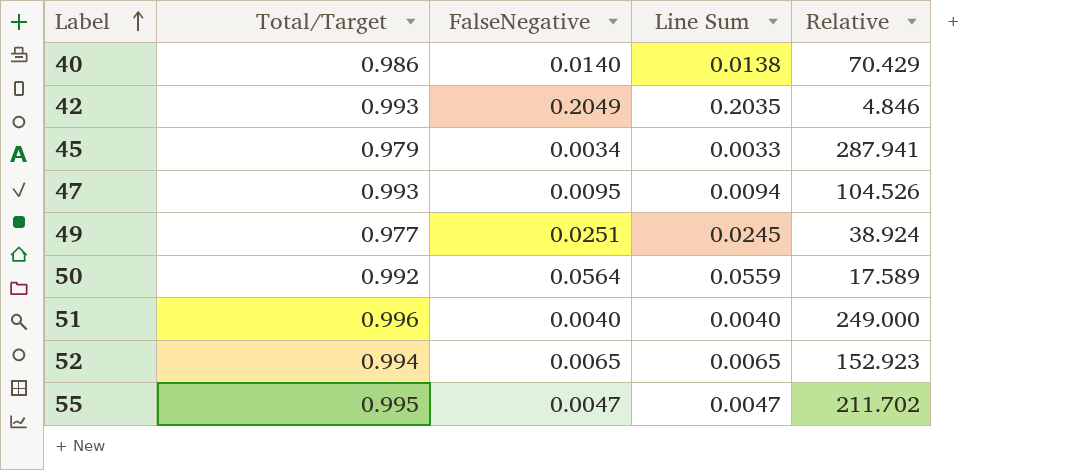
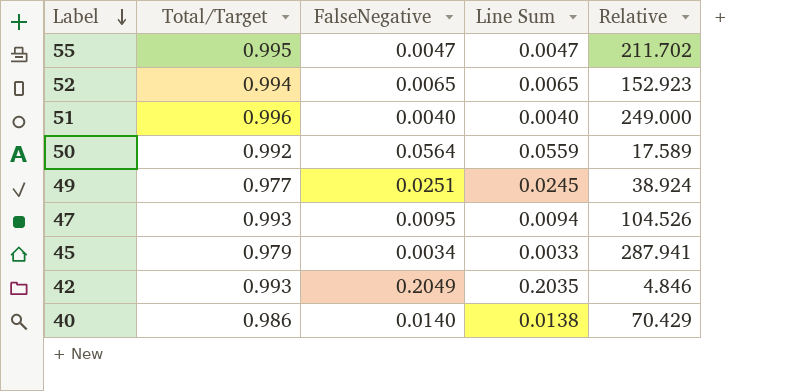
row order: Label ascending -> Label descending

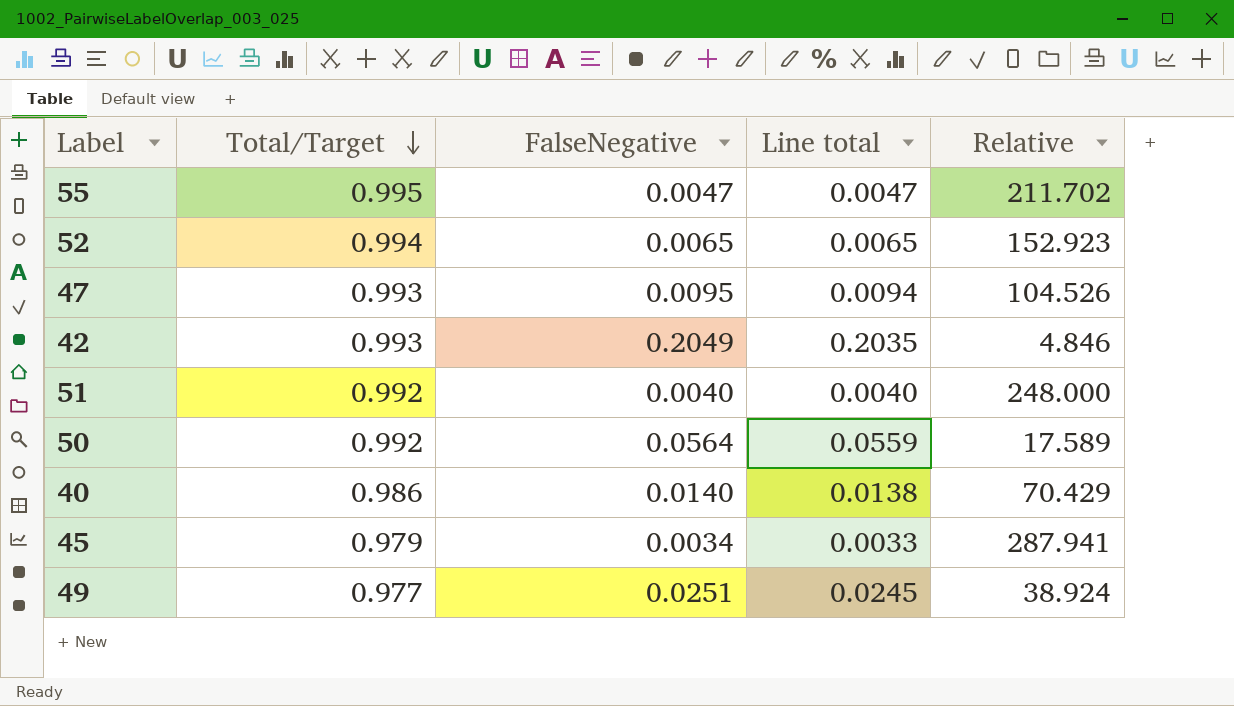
row order: Label descending -> Total/Target descending
column name: Line Sum -> Line total
51 | Total/Target: 0.996 -> 0.992
51 | Relative: 249.000 -> 248.000

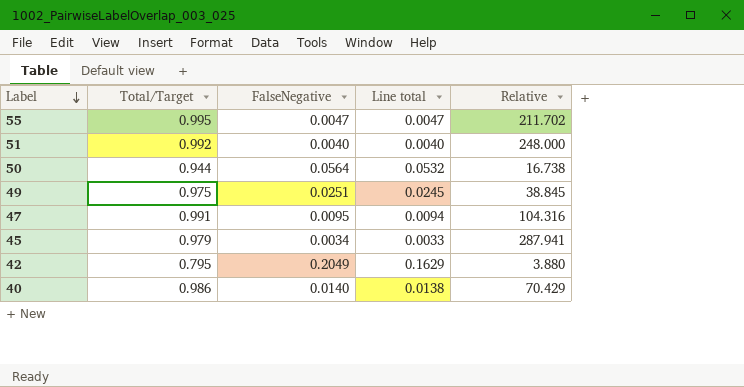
row order: Total/Target descending -> Label descending
row 52: 0.994 | 0.0065 | 0.0065 | 152.923 -> none
50 | Total/Target: 0.992 -> 0.944
50 | Line total: 0.0559 -> 0.0532
50 | Relative: 17.589 -> 16.738
49 | Total/Target: 0.977 -> 0.975
49 | Relative: 38.924 -> 38.845
47 | Total/Target: 0.993 -> 0.991
47 | Relative: 104.526 -> 104.316
42 | Total/Target: 0.993 -> 0.795
42 | Line total: 0.2035 -> 0.1629
42 | Relative: 4.846 -> 3.880

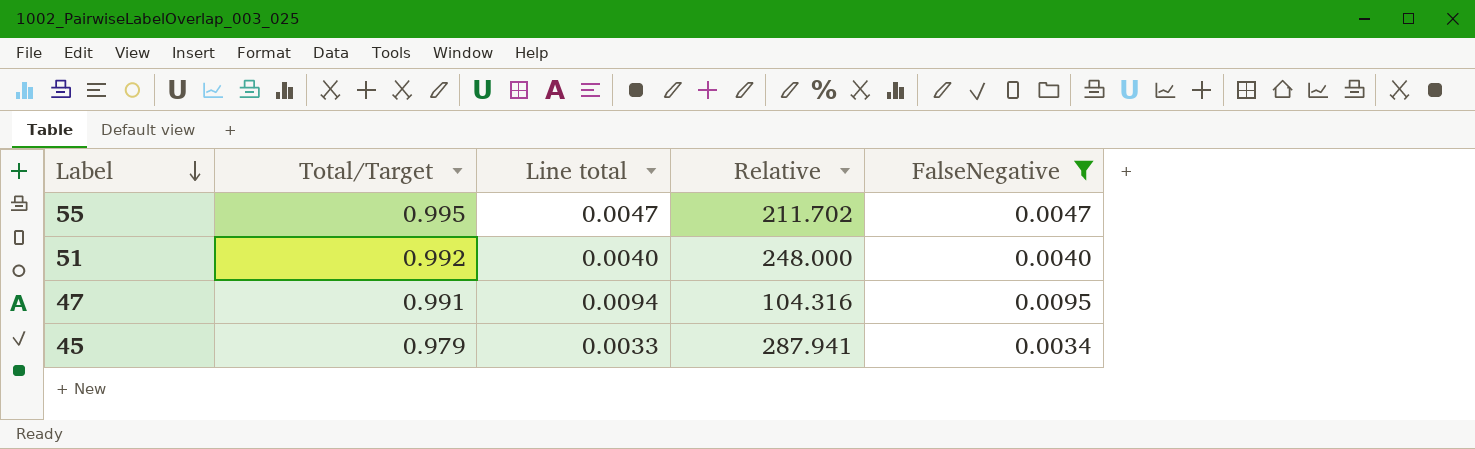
filter: none -> FalseNegative <= 0.0095
column FalseNegative | position: 3 -> 5

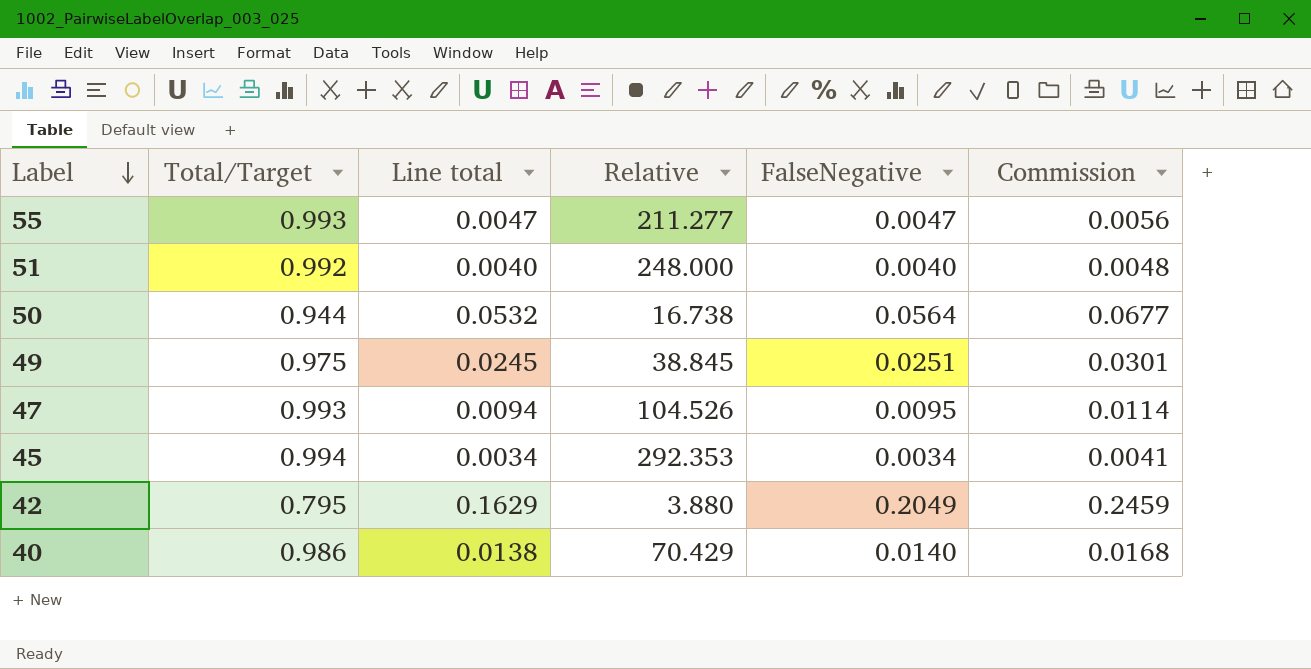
filter: FalseNegative <= 0.0095 -> none
column Commission | formula: none -> [FalseNegative] * 1.2
55 | Total/Target: 0.995 -> 0.993
55 | Relative: 211.702 -> 211.277
47 | Total/Target: 0.991 -> 0.993
47 | Relative: 104.316 -> 104.526
45 | Total/Target: 0.979 -> 0.994
45 | Line total: 0.0033 -> 0.0034
45 | Relative: 287.941 -> 292.353

